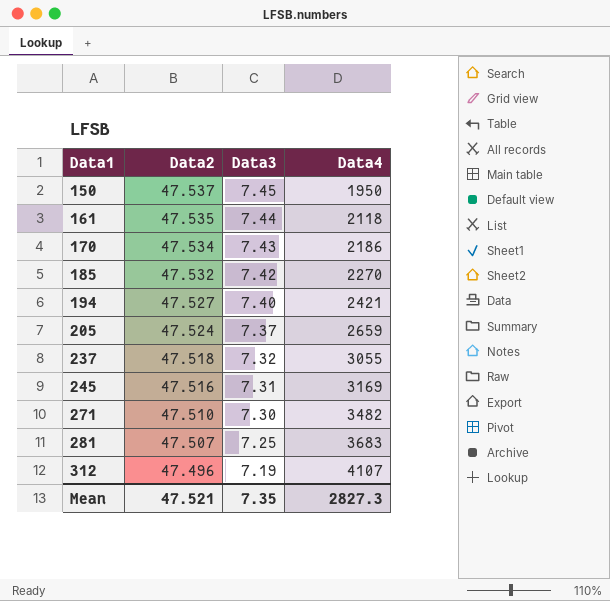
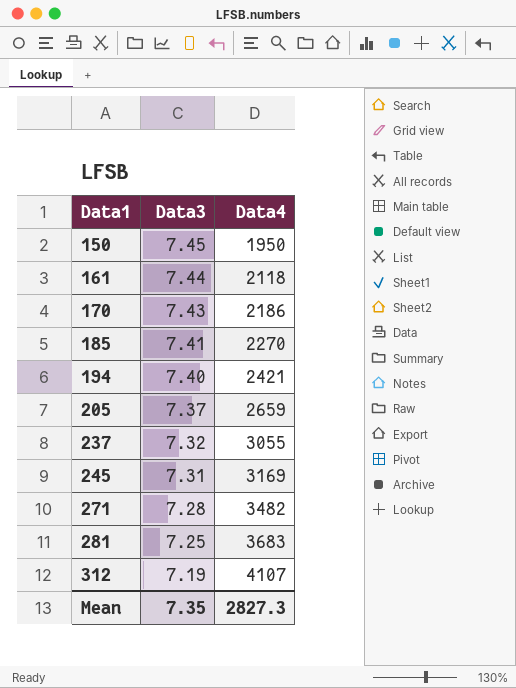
column Data2 | position: 2 -> none
185 | Data3: 7.42 -> 7.41
271 | Data3: 7.30 -> 7.28

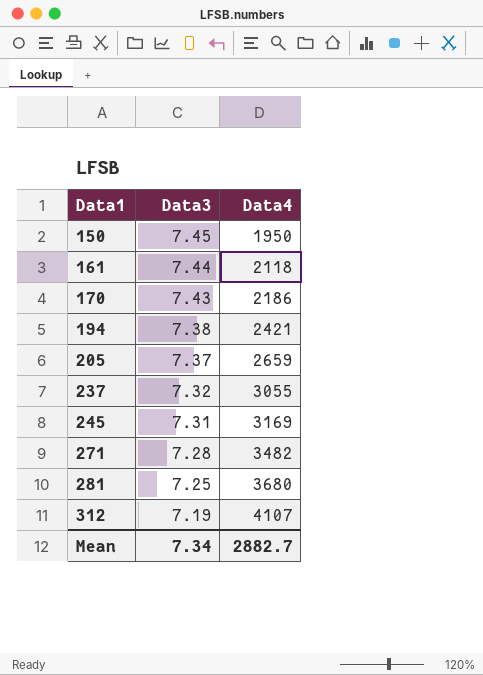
row 185: 7.41 | 2270 -> none
194 | Data3: 7.40 -> 7.38
281 | Data4: 3683 -> 3680
Mean | Data3: 7.35 -> 7.34
Mean | Data4: 2827.3 -> 2882.7

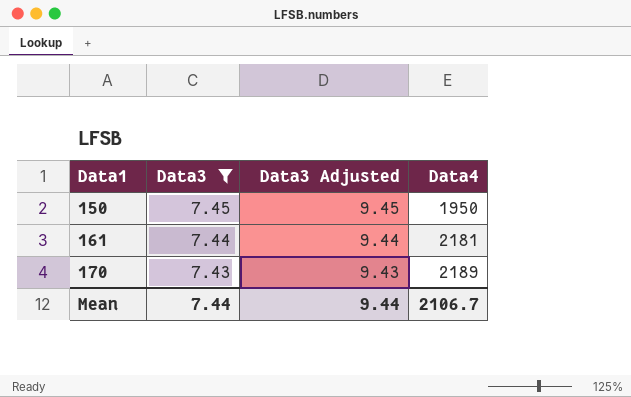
filter: none -> Data3 >= 7.43
column Data3 Adjusted | formula: none -> [Data3] + 2
161 | Data4: 2118 -> 2181
170 | Data4: 2186 -> 2189
Mean | Data3: 7.34 -> 7.44
Mean | Data4: 2882.7 -> 2106.7

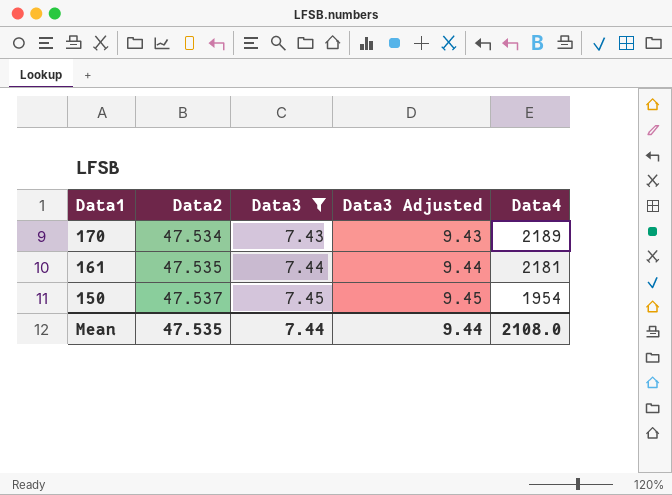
row order: Data1 ascending -> Data1 descending
column Data2 | position: none -> 2
150 | Data4: 1950 -> 1954
Mean | Data4: 2106.7 -> 2108.0

